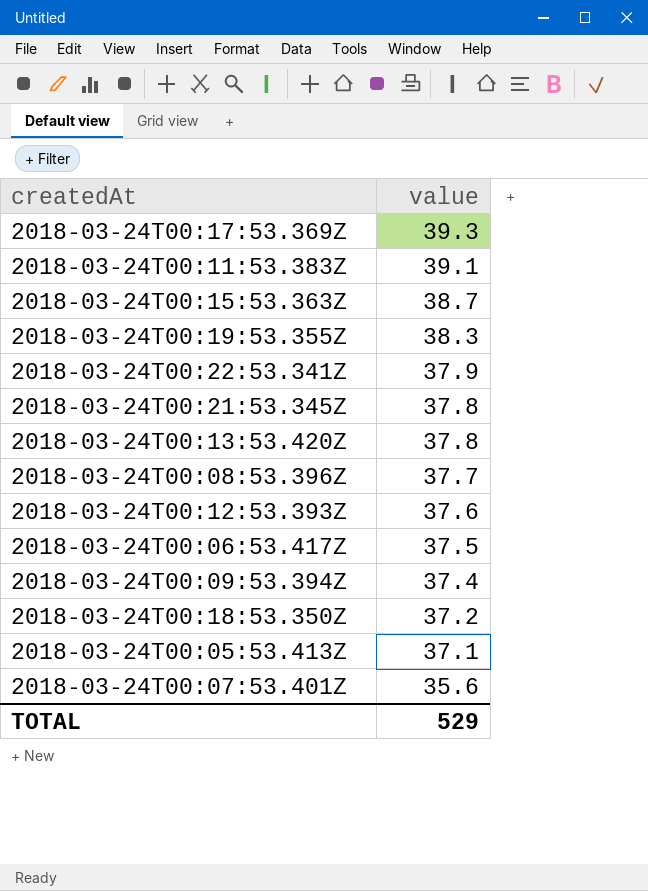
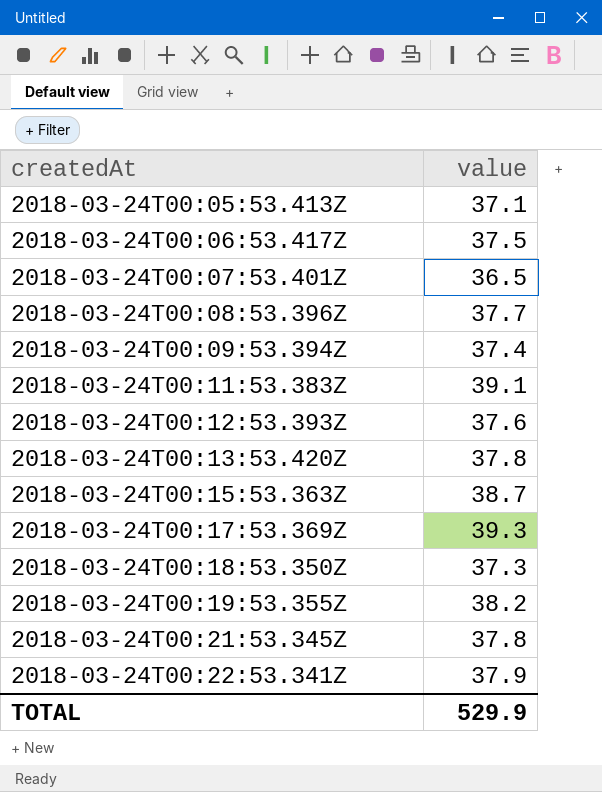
row order: value descending -> createdAt ascending
2018-03-24T00:07:53.401Z | value: 35.6 -> 36.5
2018-03-24T00:18:53.350Z | value: 37.2 -> 37.3
2018-03-24T00:19:53.355Z | value: 38.3 -> 38.2
TOTAL | value: 529 -> 529.9

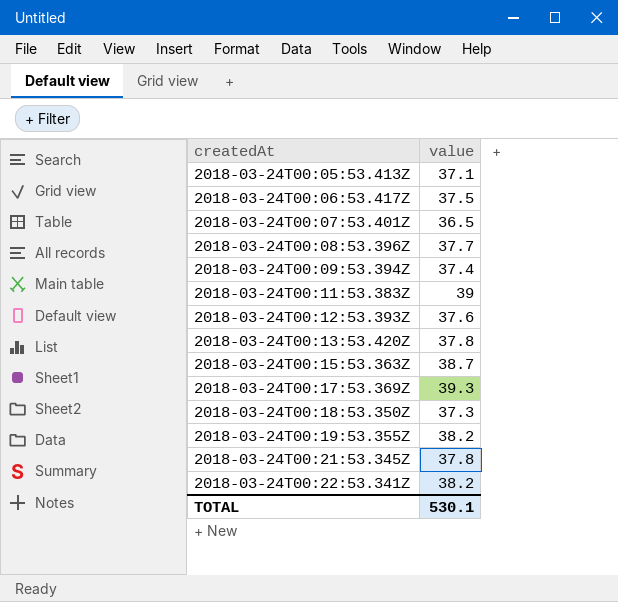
2018-03-24T00:11:53.383Z | value: 39.1 -> 39
2018-03-24T00:22:53.341Z | value: 37.9 -> 38.2
TOTAL | value: 529.9 -> 530.1

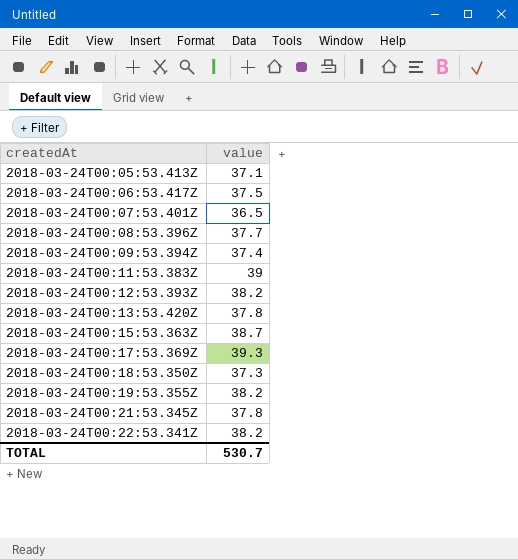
2018-03-24T00:12:53.393Z | value: 37.6 -> 38.2
TOTAL | value: 530.1 -> 530.7

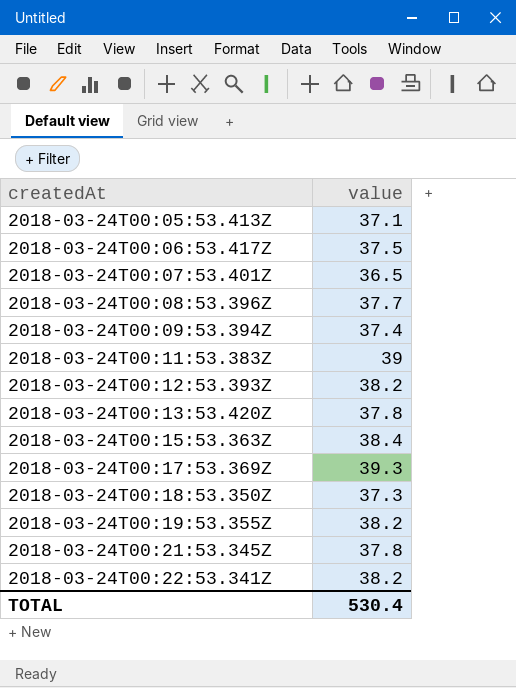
2018-03-24T00:15:53.363Z | value: 38.7 -> 38.4
TOTAL | value: 530.7 -> 530.4

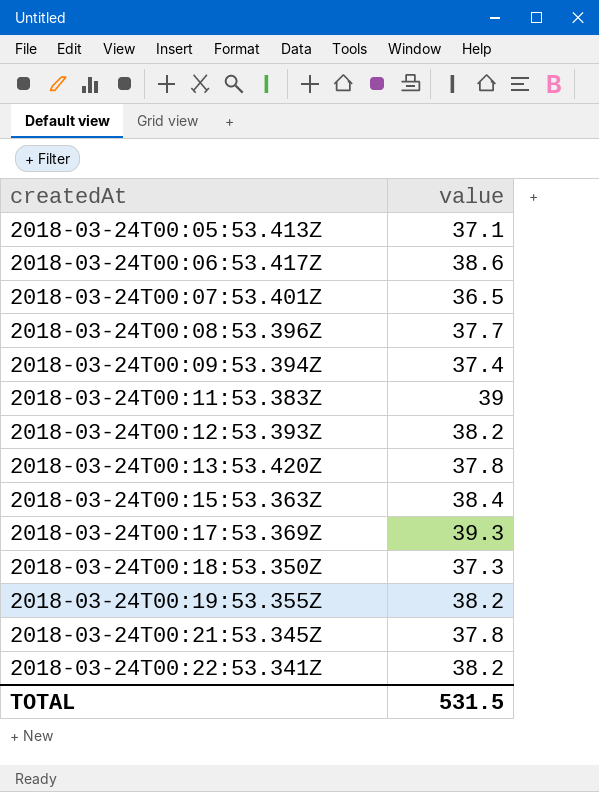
2018-03-24T00:06:53.417Z | value: 37.5 -> 38.6
TOTAL | value: 530.4 -> 531.5

